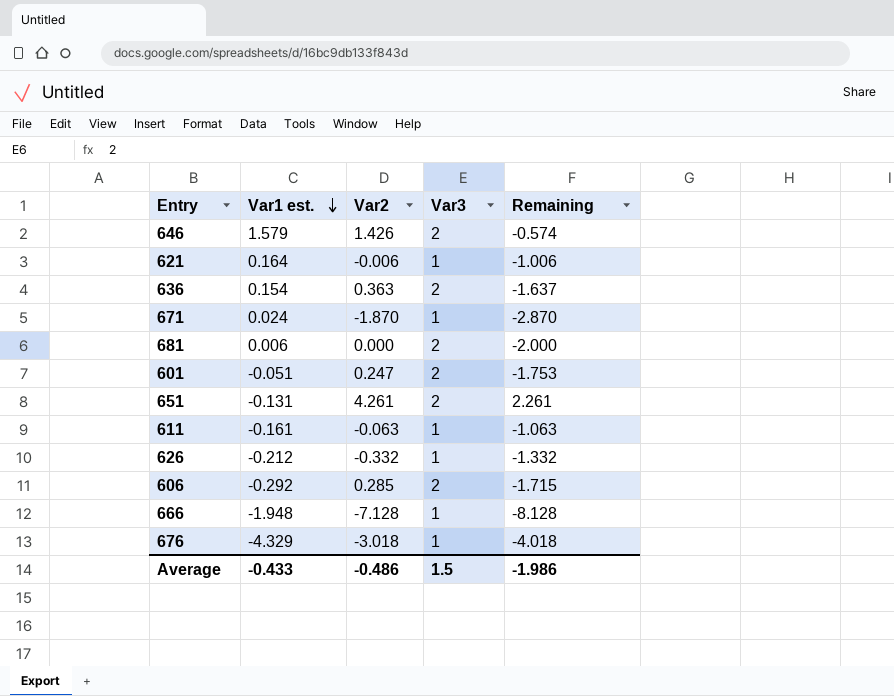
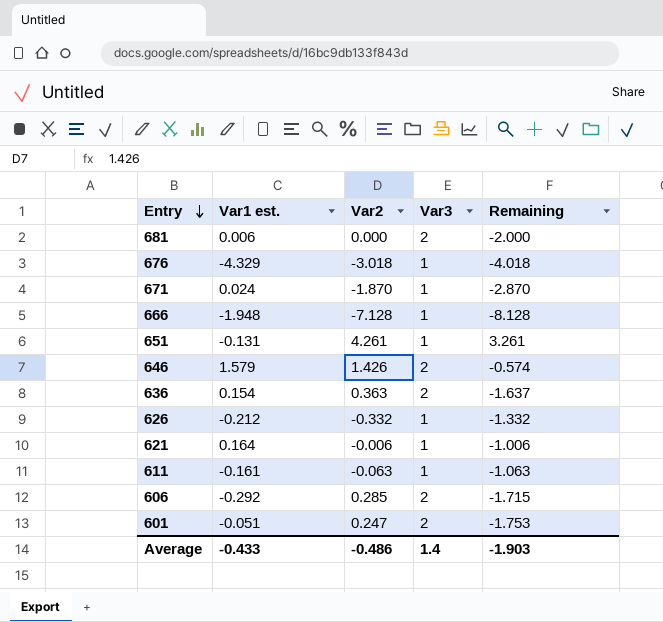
row order: Var1 est. descending -> Entry descending
651 | Var3: 2 -> 1
651 | Remaining: 2.261 -> 3.261
Average | Var3: 1.5 -> 1.4
Average | Remaining: -1.986 -> -1.903

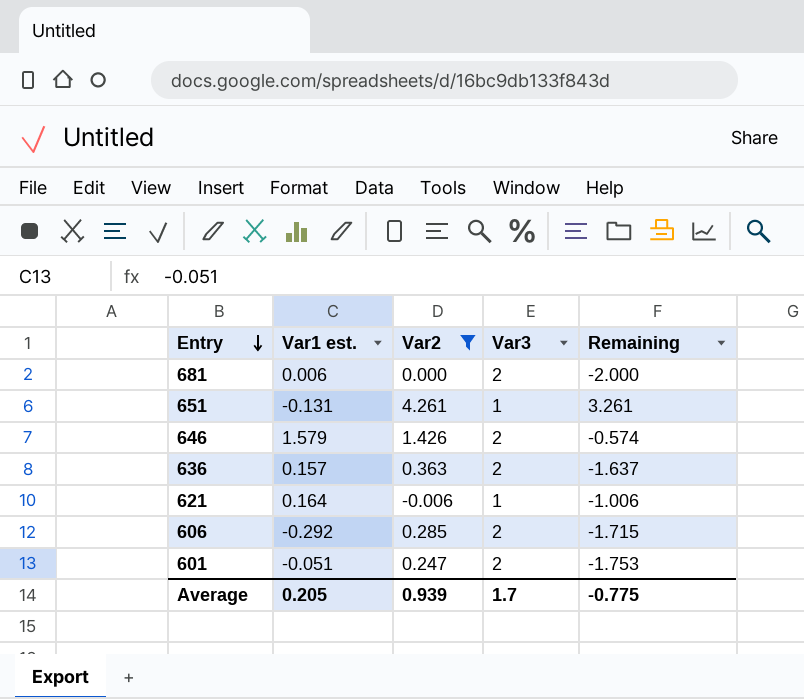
filter: none -> Var2 >= -0.006
636 | Var1 est.: 0.154 -> 0.157
Average | Var1 est.: -0.433 -> 0.205
Average | Var2: -0.486 -> 0.939
Average | Var3: 1.4 -> 1.7
Average | Remaining: -1.903 -> -0.775

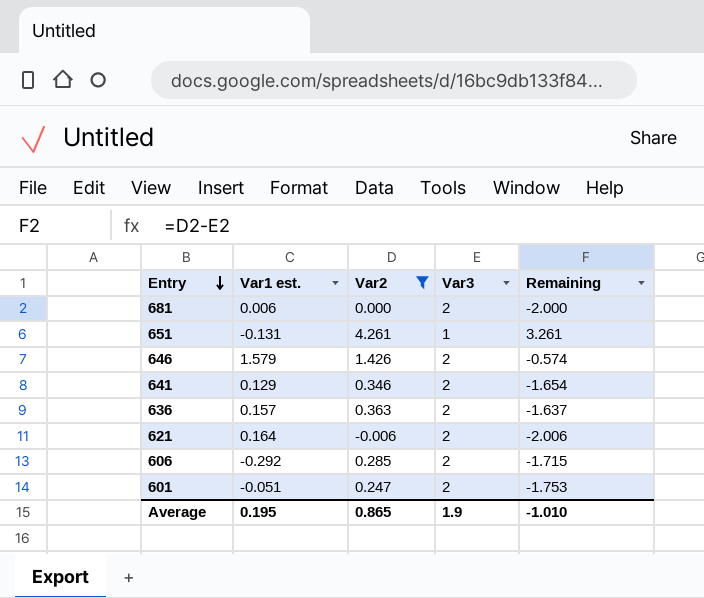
row 641: none -> 0.129 | 0.346 | 2 | -1.654
621 | Var3: 1 -> 2
621 | Remaining: -1.006 -> -2.006
Average | Var1 est.: 0.205 -> 0.195
Average | Var2: 0.939 -> 0.865
Average | Var3: 1.7 -> 1.9
Average | Remaining: -0.775 -> -1.010

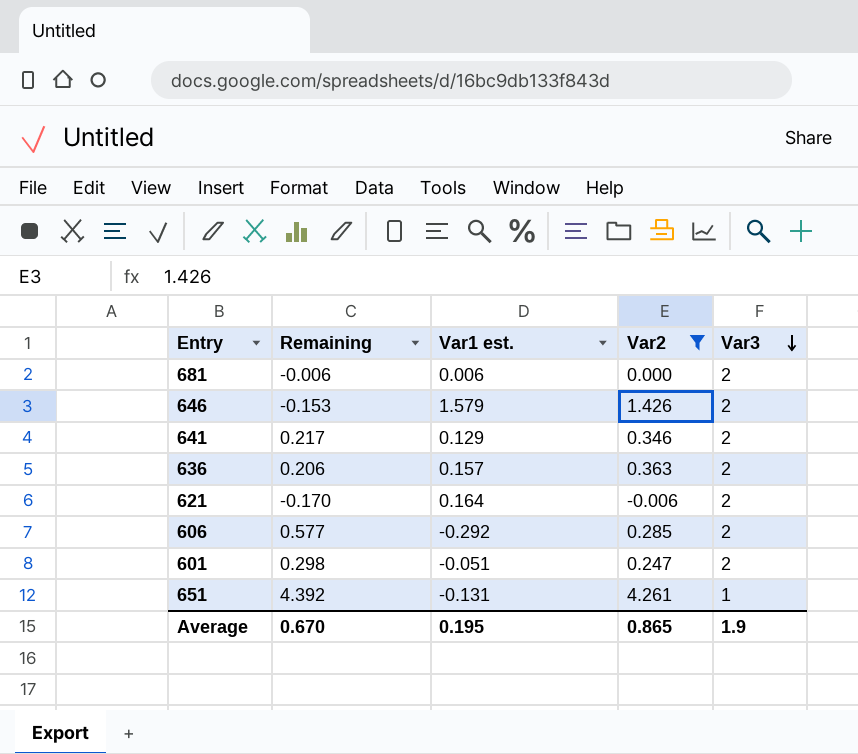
row order: Entry descending -> Var3 descending
column Remaining | formula: [Var2] - [Var3] -> [Var2] - [Var1 est.]
column Remaining | position: 5 -> 2
Average | Remaining: -1.010 -> 0.670

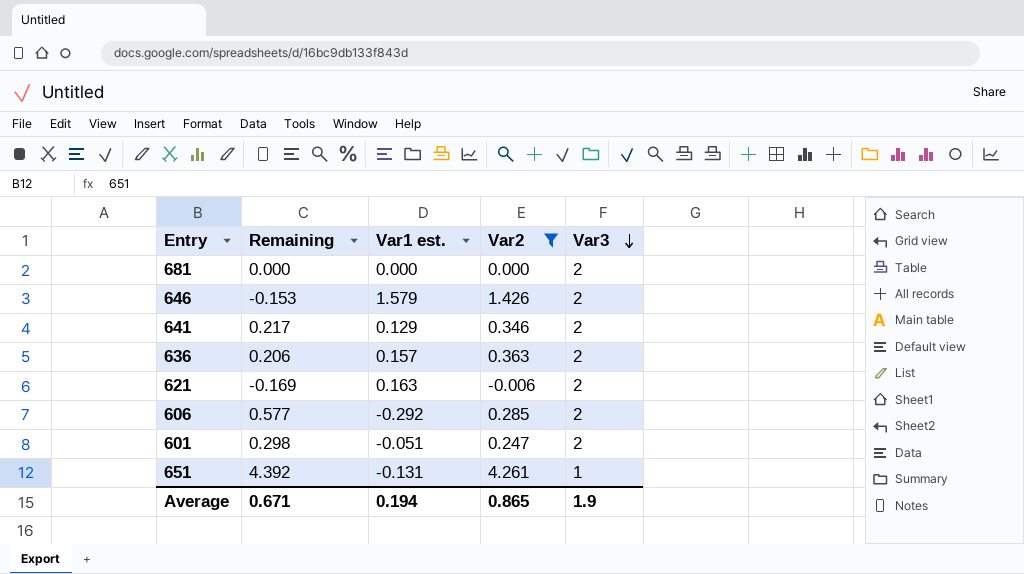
681 | Remaining: -0.006 -> 0.000
681 | Var1 est.: 0.006 -> 0.000
621 | Remaining: -0.170 -> -0.169
621 | Var1 est.: 0.164 -> 0.163
Average | Remaining: 0.670 -> 0.671
Average | Var1 est.: 0.195 -> 0.194

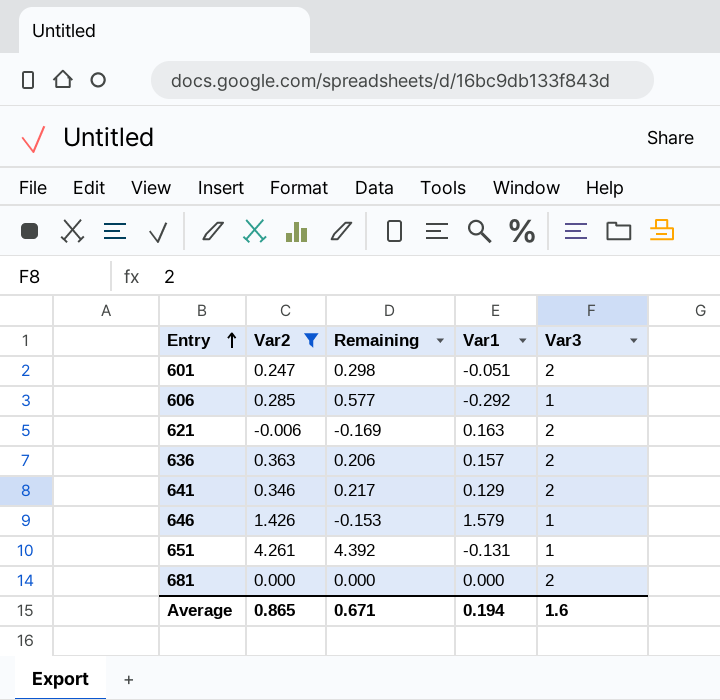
row order: Var3 descending -> Entry ascending
column Var2 | position: 4 -> 2
column name: Var1 est. -> Var1
606 | Var3: 2 -> 1
646 | Var3: 2 -> 1
Average | Var3: 1.9 -> 1.6

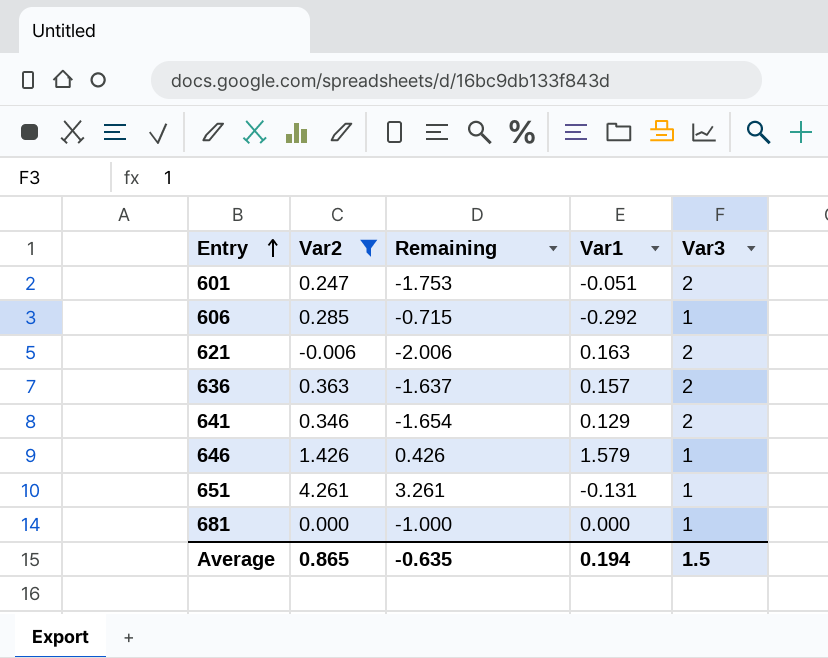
column Remaining | formula: [Var2] - [Var1] -> [Var2] - [Var3]
681 | Var3: 2 -> 1
Average | Remaining: 0.671 -> -0.635
Average | Var3: 1.6 -> 1.5

